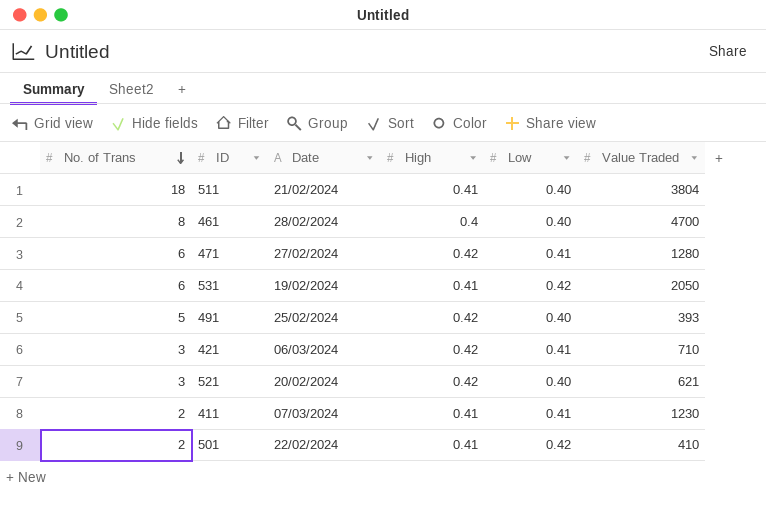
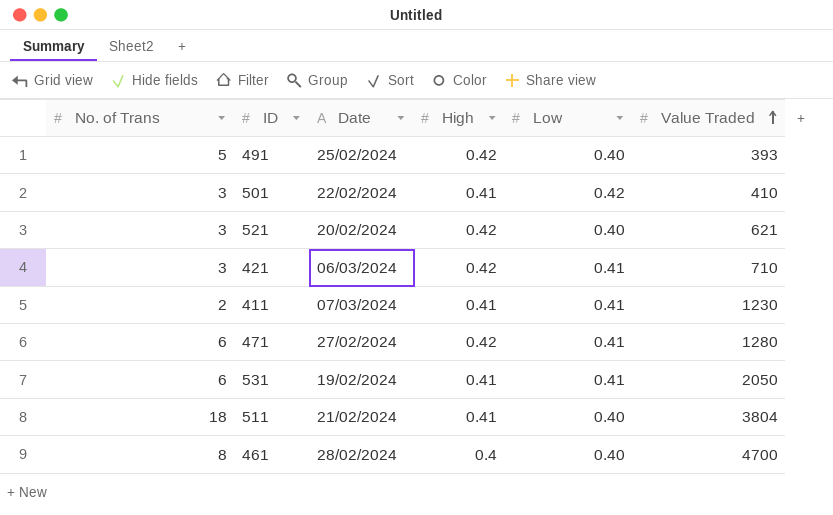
row order: No. of Trans descending -> Value Traded ascending
501 | No. of Trans: 2 -> 3
531 | Low: 0.42 -> 0.41

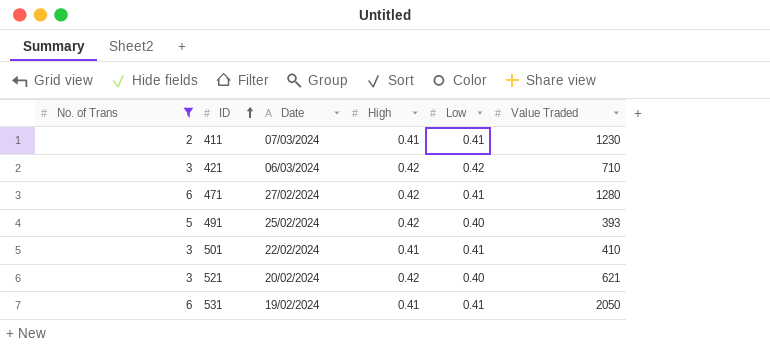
filter: none -> No. of Trans <= 6
row order: Value Traded ascending -> ID ascending
421 | Low: 0.41 -> 0.42
501 | Low: 0.42 -> 0.41

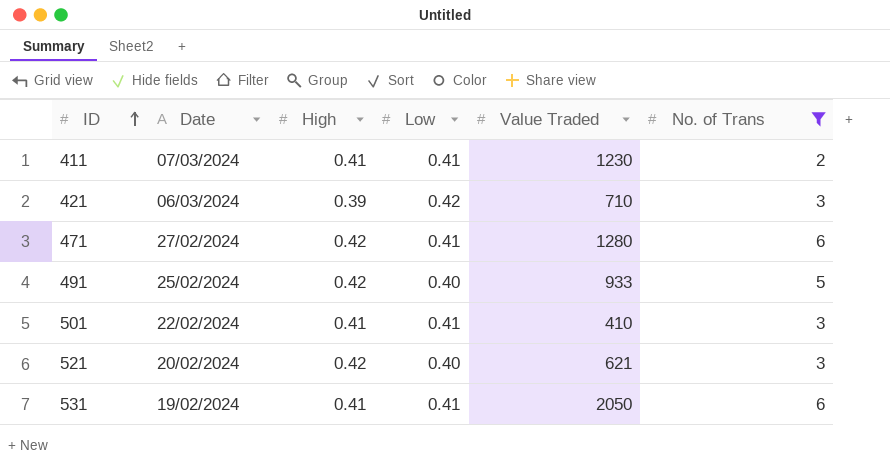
column No. of Trans | position: 1 -> 6
421 | High: 0.42 -> 0.39
491 | Value Traded: 393 -> 933

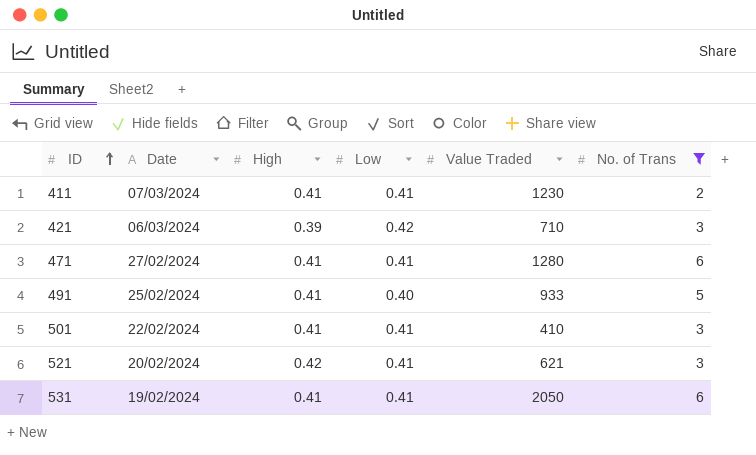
471 | High: 0.42 -> 0.41
491 | High: 0.42 -> 0.41
521 | Low: 0.40 -> 0.41

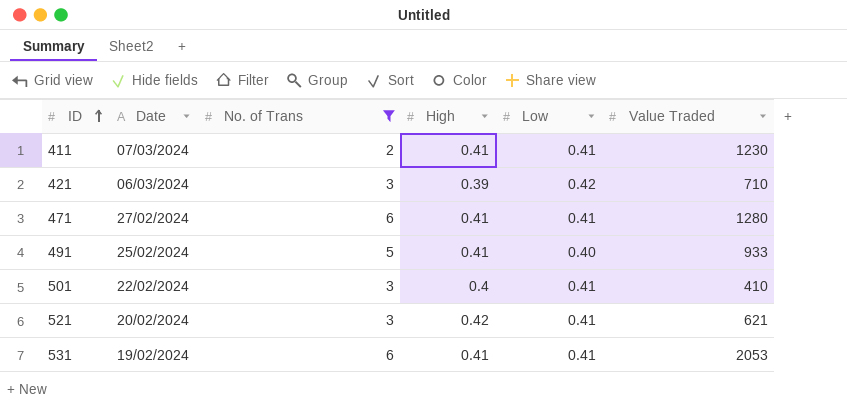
column No. of Trans | position: 6 -> 3
501 | High: 0.41 -> 0.4
531 | Value Traded: 2050 -> 2053

